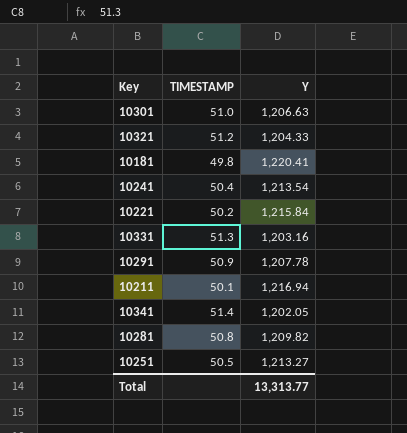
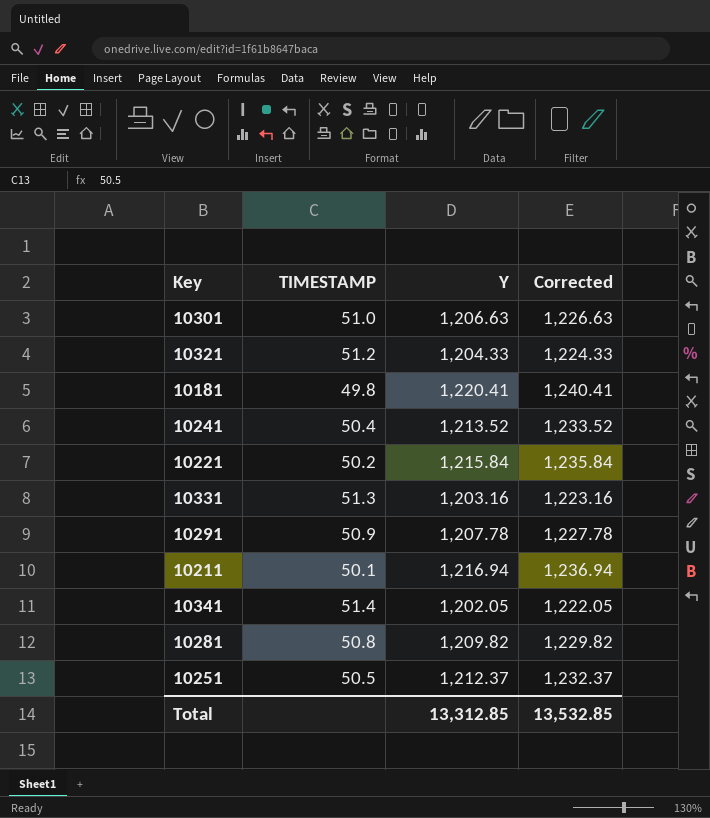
column Corrected | formula: none -> [Y] + 20
10241 | Y: 1,213.54 -> 1,213.52
10251 | Y: 1,213.27 -> 1,212.37
Total | Y: 13,313.77 -> 13,312.85

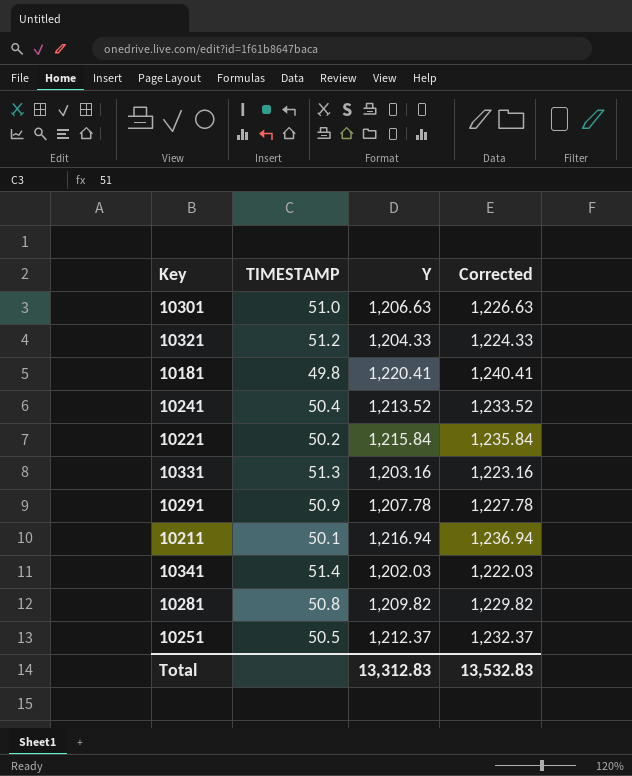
10341 | Y: 1,202.05 -> 1,202.03
10341 | Corrected: 1,222.05 -> 1,222.03
Total | Y: 13,312.85 -> 13,312.83
Total | Corrected: 13,532.85 -> 13,532.83

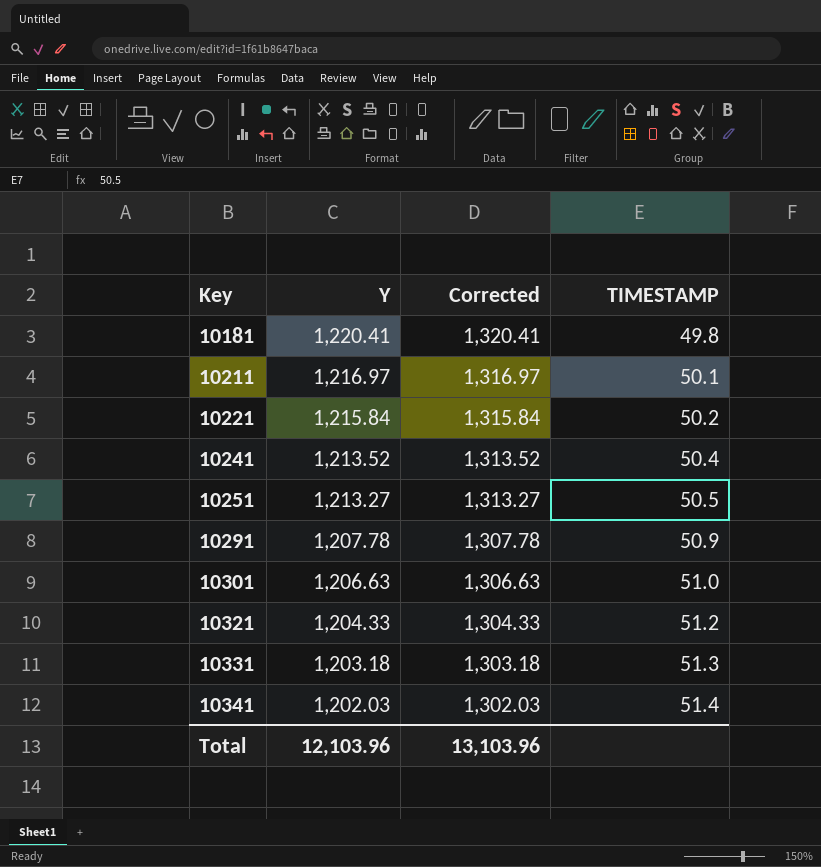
row order: none -> Key ascending
column Corrected | formula: [Y] + 20 -> [Y] + 100
column TIMESTAMP | position: 2 -> 4
row 10281: 50.8 | 1,209.82 | 1,229.82 -> none
10211 | Y: 1,216.94 -> 1,216.97
10251 | Y: 1,212.37 -> 1,213.27
10331 | Y: 1,203.16 -> 1,203.18
Total | Y: 13,312.83 -> 12,103.96
Total | Corrected: 13,532.83 -> 13,103.96

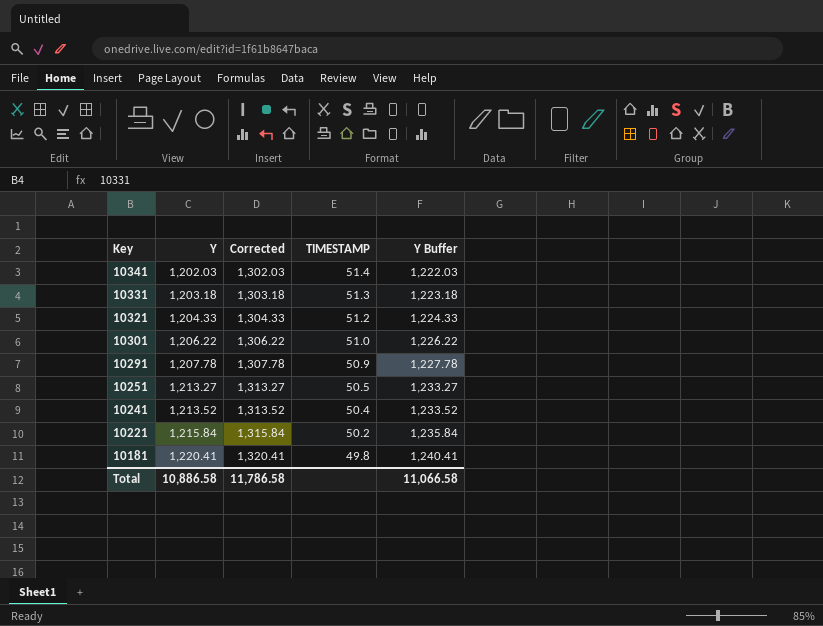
row order: Key ascending -> Key descending
column Y Buffer | formula: none -> [Y] + 20
row 10211: 1,216.97 | 1,316.97 | 50.1 -> none
10301 | Y: 1,206.63 -> 1,206.22
10301 | Corrected: 1,306.63 -> 1,306.22
Total | Y: 12,103.96 -> 10,886.58
Total | Corrected: 13,103.96 -> 11,786.58

